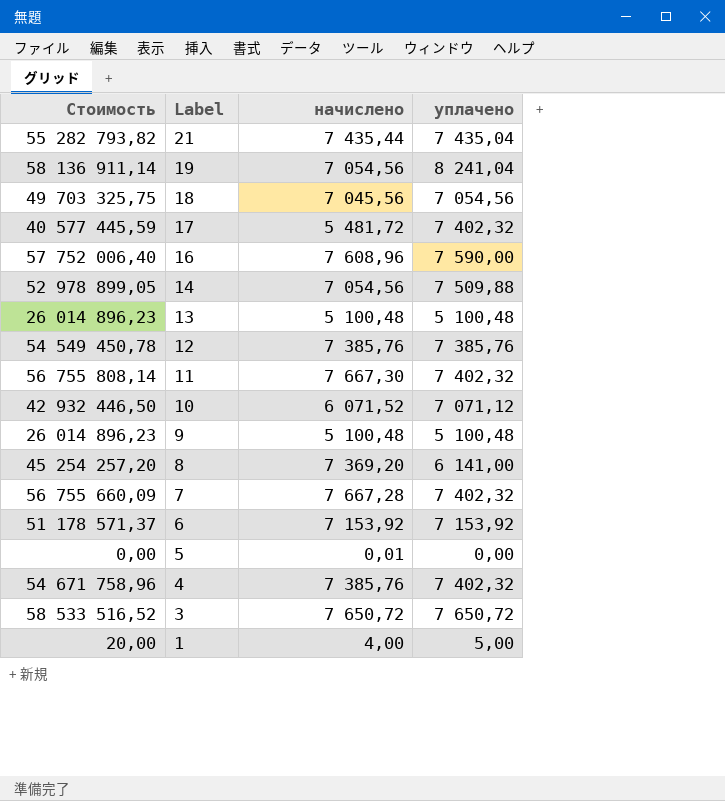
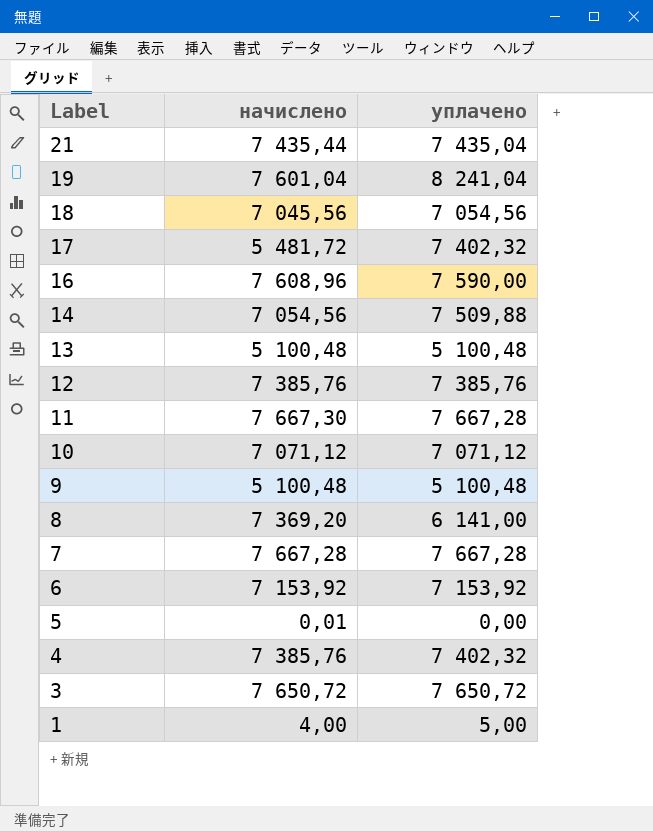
column Стоимость | formula: [начислено] * [уплачено] -> none
19 | начислено: 7 054,56 -> 7 601,04
11 | уплачено: 7 402,32 -> 7 667,28
10 | начислено: 6 071,52 -> 7 071,12
7 | уплачено: 7 402,32 -> 7 667,28

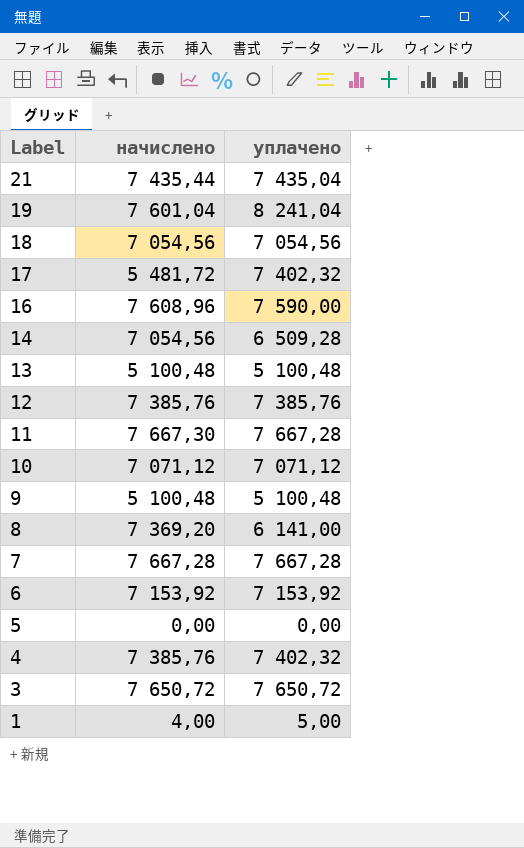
18 | начислено: 7 045,56 -> 7 054,56
14 | уплачено: 7 509,88 -> 6 509,28
5 | начислено: 0,01 -> 0,00

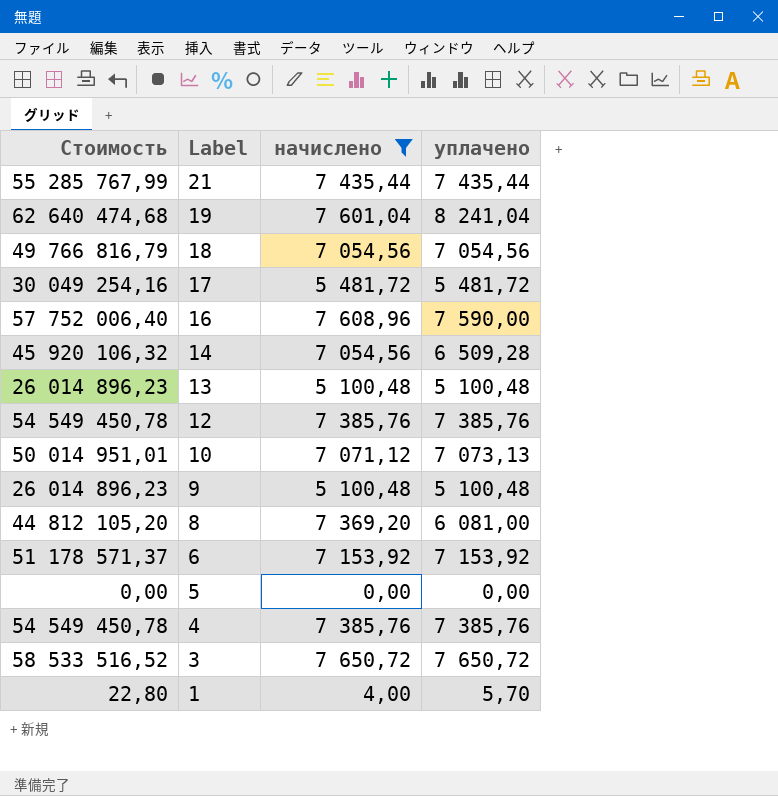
filter: none -> начислено <= 7 650,72
column Стоимость | formula: none -> [начислено] * [уплачено]
21 | уплачено: 7 435,04 -> 7 435,44
17 | уплачено: 7 402,32 -> 5 481,72
10 | уплачено: 7 071,12 -> 7 073,13
8 | уплачено: 6 141,00 -> 6 081,00
4 | уплачено: 7 402,32 -> 7 385,76
1 | уплачено: 5,00 -> 5,70

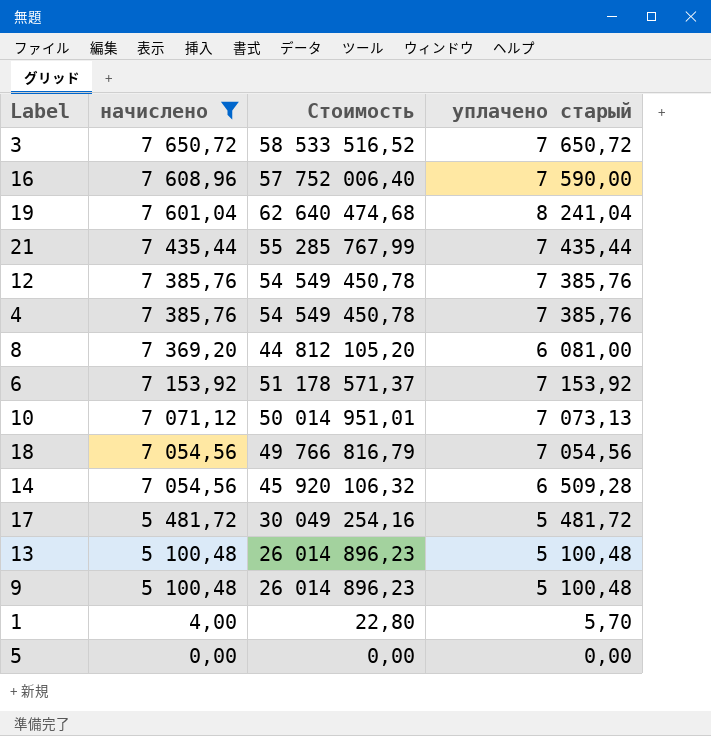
row order: Label descending -> начислено descending
column Стоимость | position: 1 -> 3
column name: уплачено -> уплачено старый

